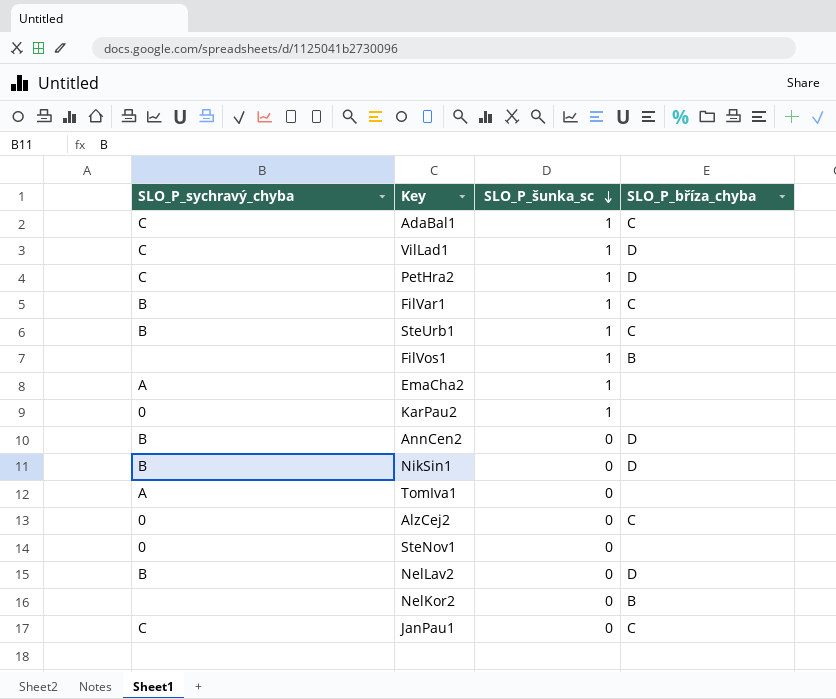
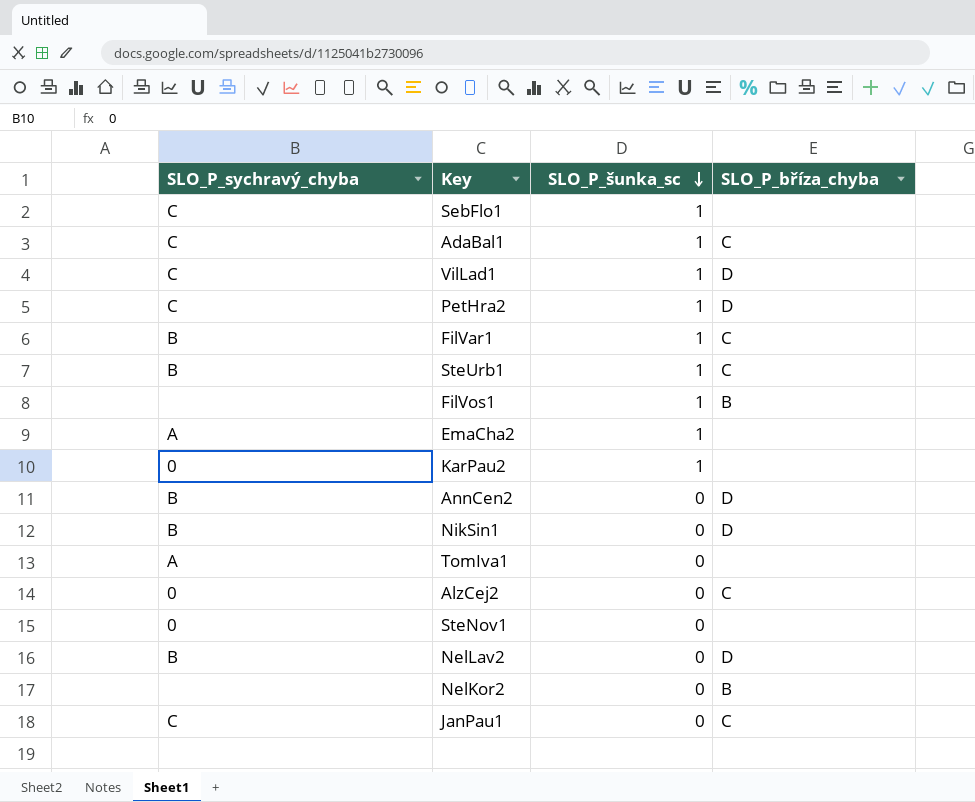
row SebFlo1: none -> C | 1 | none

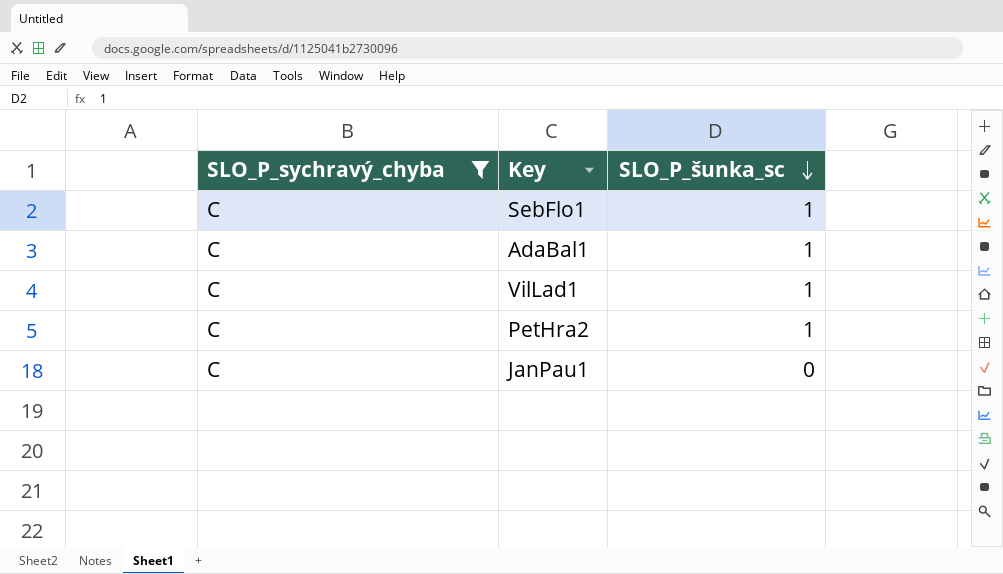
filter: none -> SLO_P_sychravý_chyba = C
column SLO_P_bříza_chyba | position: 4 -> none

